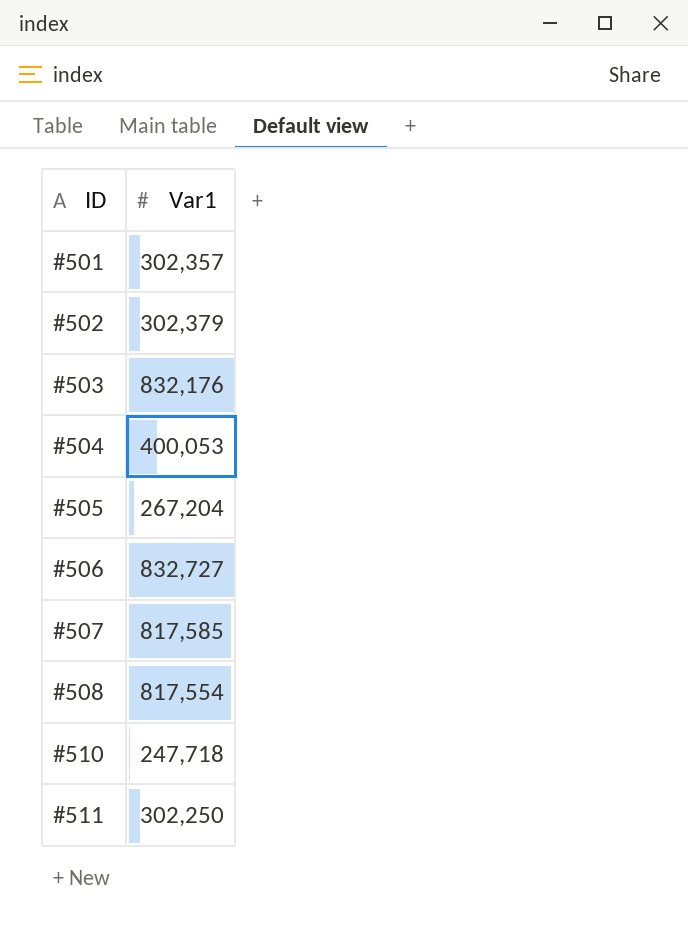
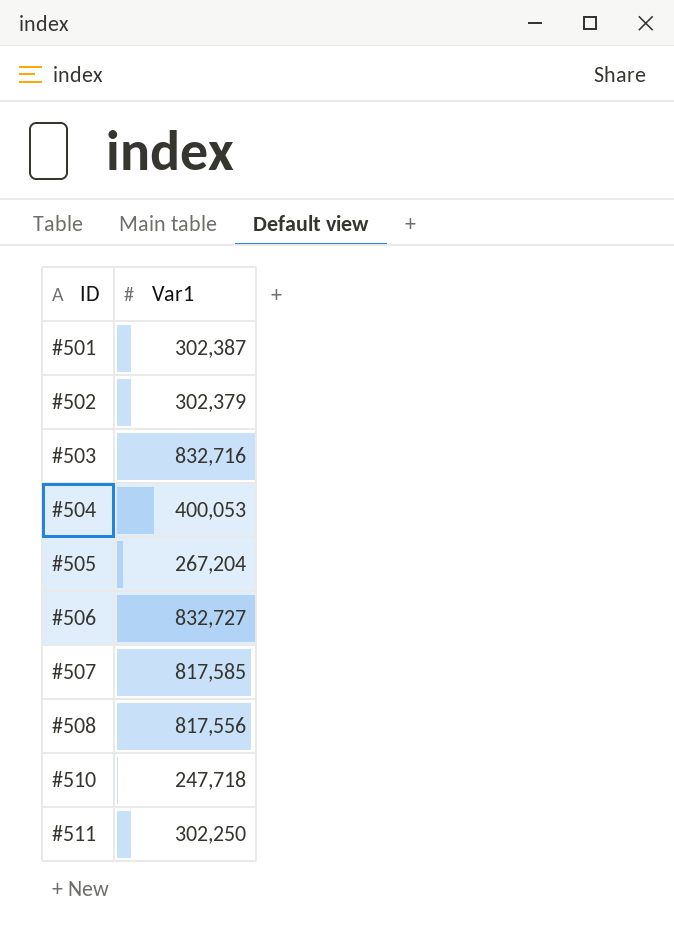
#501 | Var1: 302,357 -> 302,387
#503 | Var1: 832,176 -> 832,716
#508 | Var1: 817,554 -> 817,556

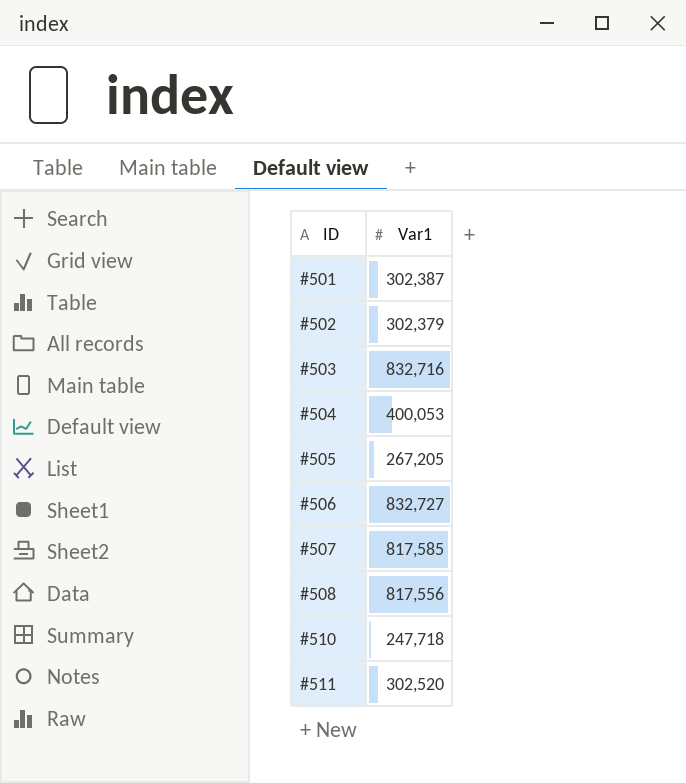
#505 | Var1: 267,204 -> 267,205
#511 | Var1: 302,250 -> 302,520

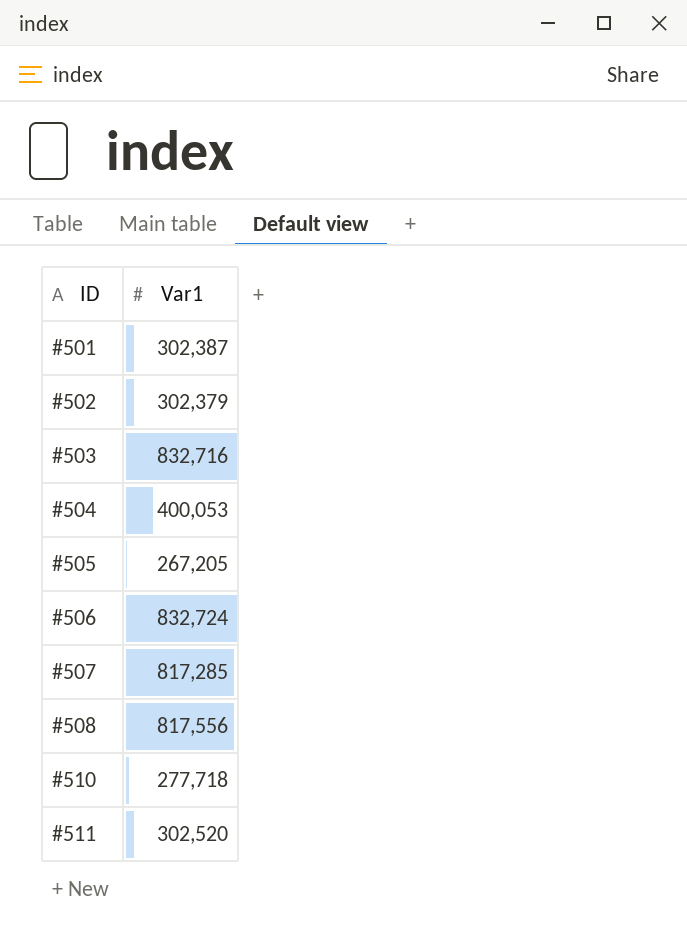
#506 | Var1: 832,727 -> 832,724
#507 | Var1: 817,585 -> 817,285
#510 | Var1: 247,718 -> 277,718

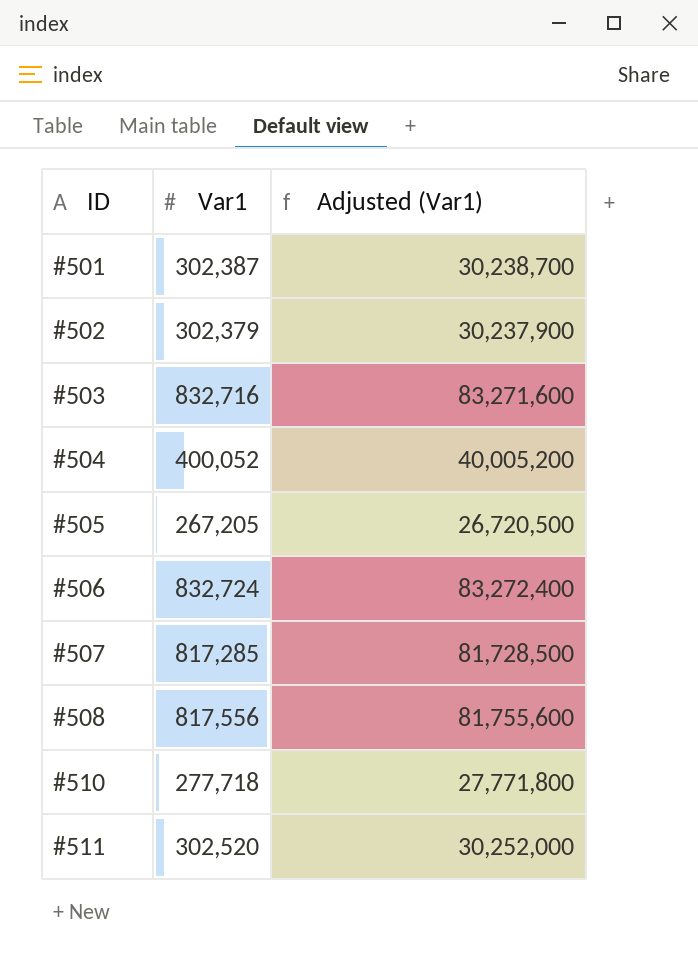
column Adjusted (Var1) | formula: none -> [Var1] * 100
#504 | Var1: 400,053 -> 400,052

